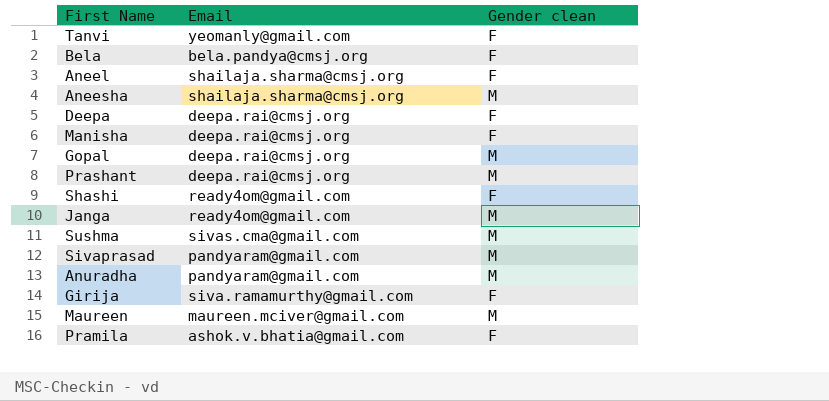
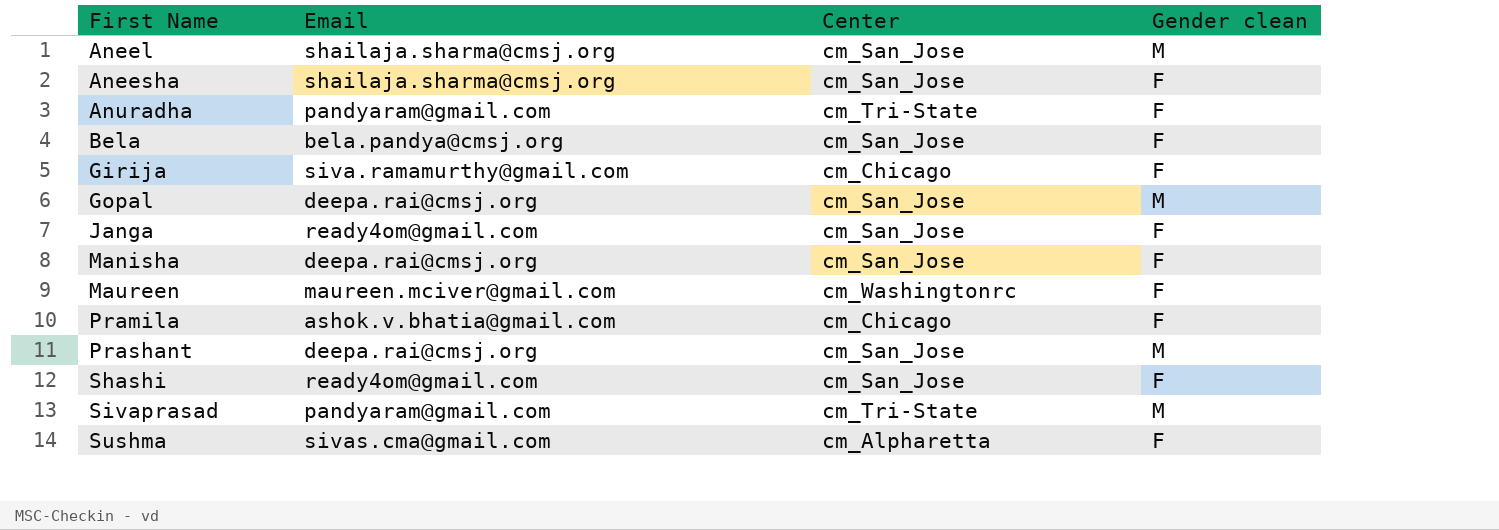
row order: none -> First Name ascending
column Center | position: none -> 3
row Tanvi: yeomanly@gmail.com | F -> none
row Deepa: deepa.rai@cmsj.org | F -> none
Aneel | Gender clean: F -> M
Aneesha | Gender clean: M -> F
Anuradha | Gender clean: M -> F
Janga | Gender clean: M -> F
Maureen | Gender clean: M -> F
Sushma | Gender clean: M -> F

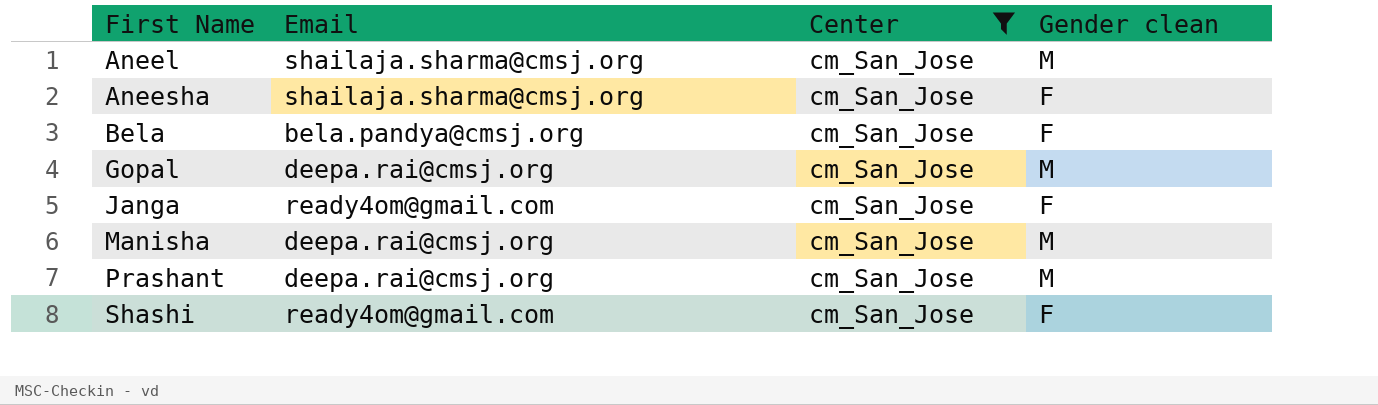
filter: none -> Center = cm_San_Jose
Manisha | Gender clean: F -> M

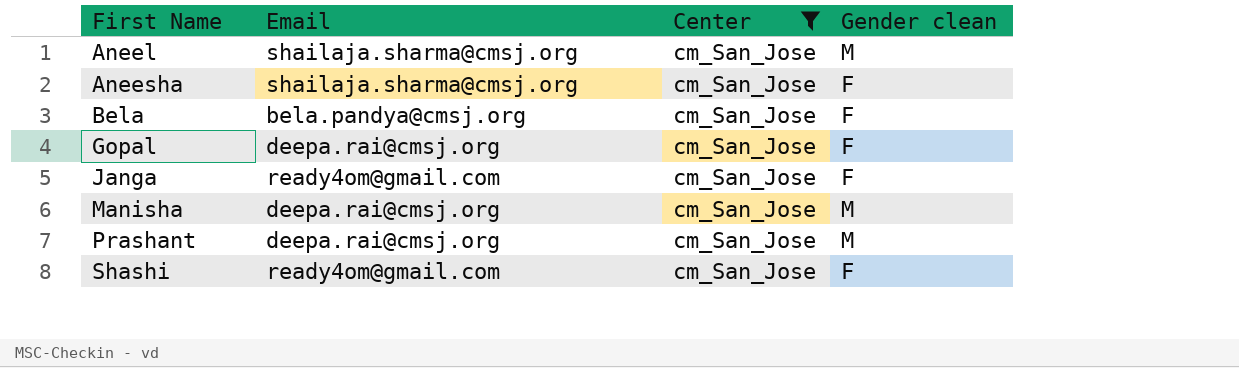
Gopal | Gender clean: M -> F

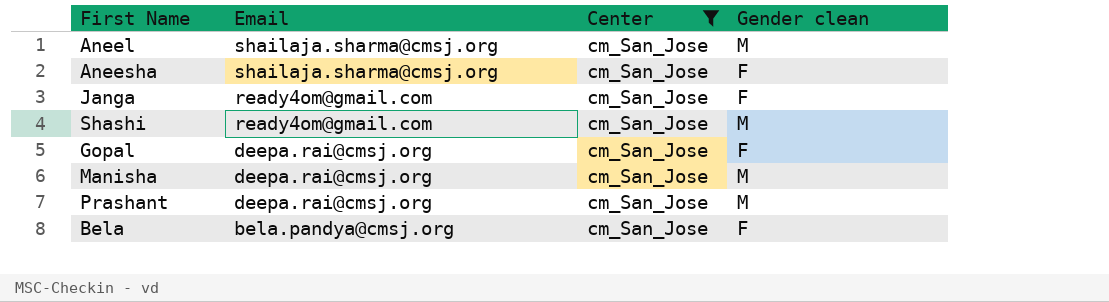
row order: First Name ascending -> Email descending
Shashi | Gender clean: F -> M

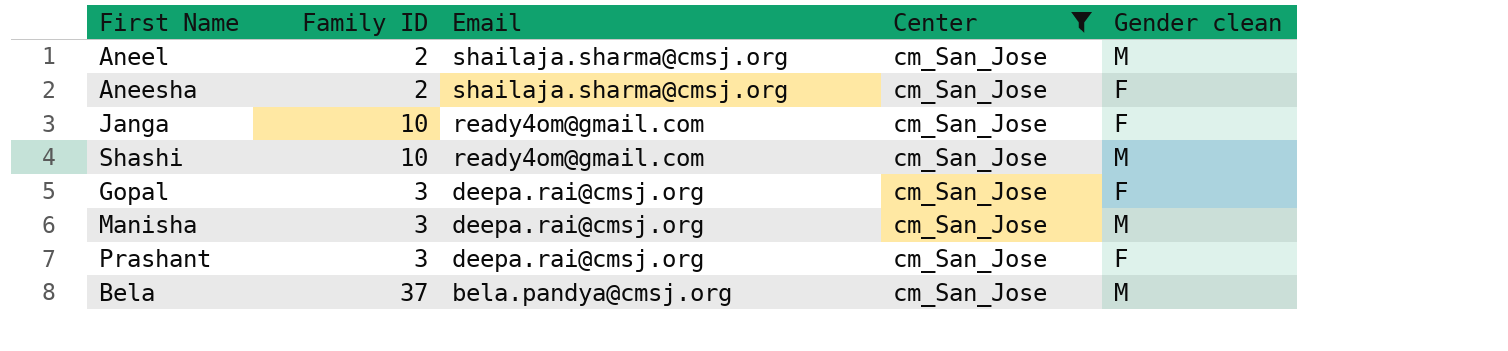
column Family ID | position: none -> 2
Prashant | Gender clean: M -> F
Bela | Gender clean: F -> M

